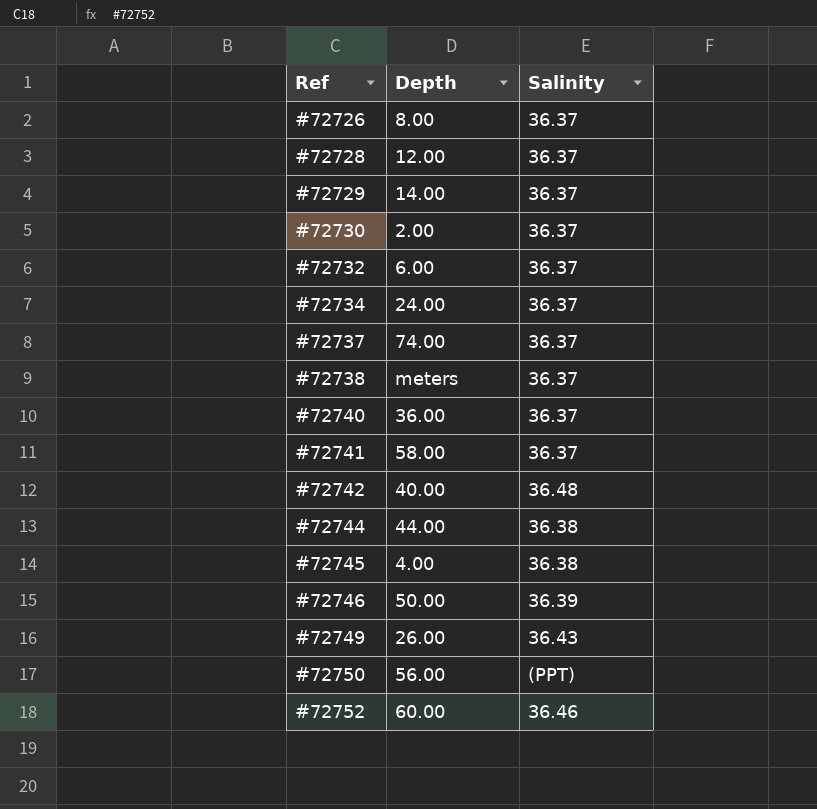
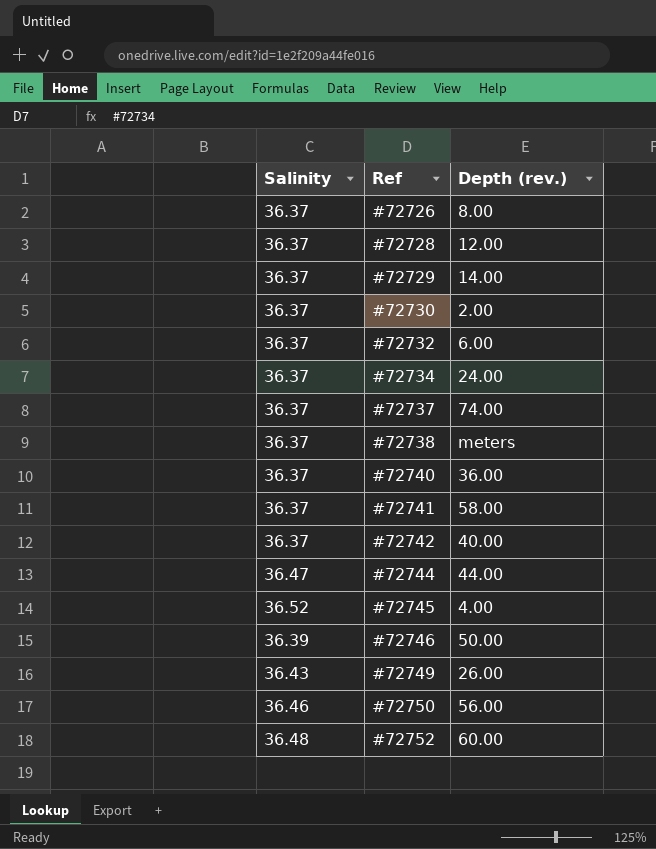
column Salinity | position: 3 -> 1
column name: Depth -> Depth (rev.)
#72742 | Salinity: 36.48 -> 36.37
#72744 | Salinity: 36.38 -> 36.47
#72745 | Salinity: 36.38 -> 36.52
#72750 | Salinity: (PPT) -> 36.46
#72752 | Salinity: 36.46 -> 36.48

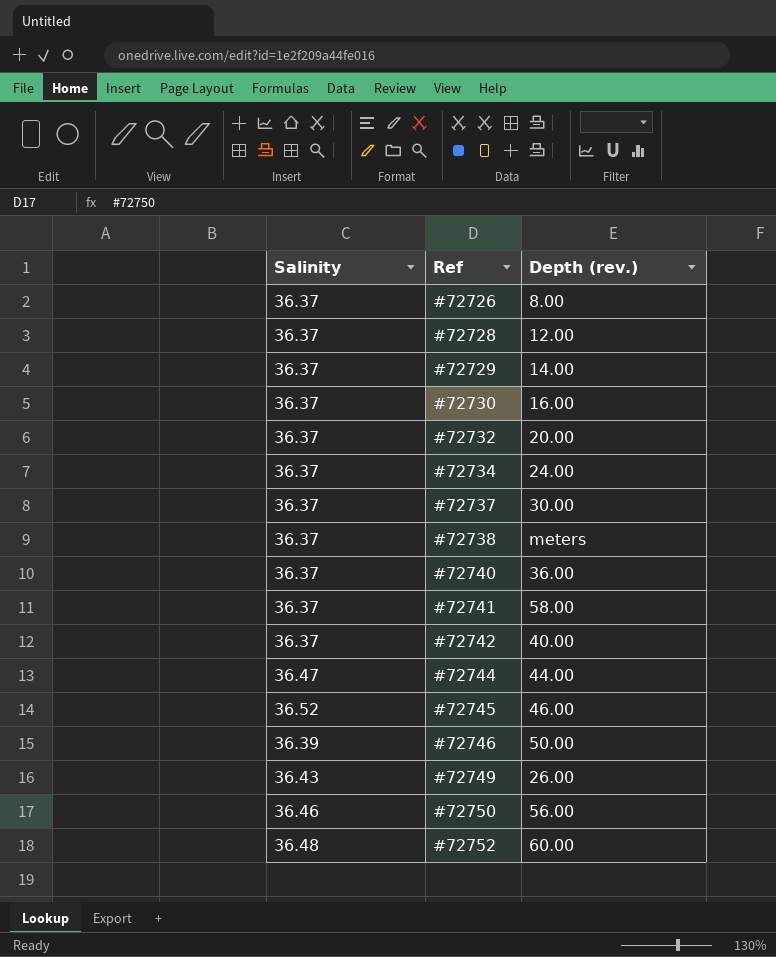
#72730 | Depth (rev.): 2.00 -> 16.00
#72732 | Depth (rev.): 6.00 -> 20.00
#72737 | Depth (rev.): 74.00 -> 30.00
#72745 | Depth (rev.): 4.00 -> 46.00

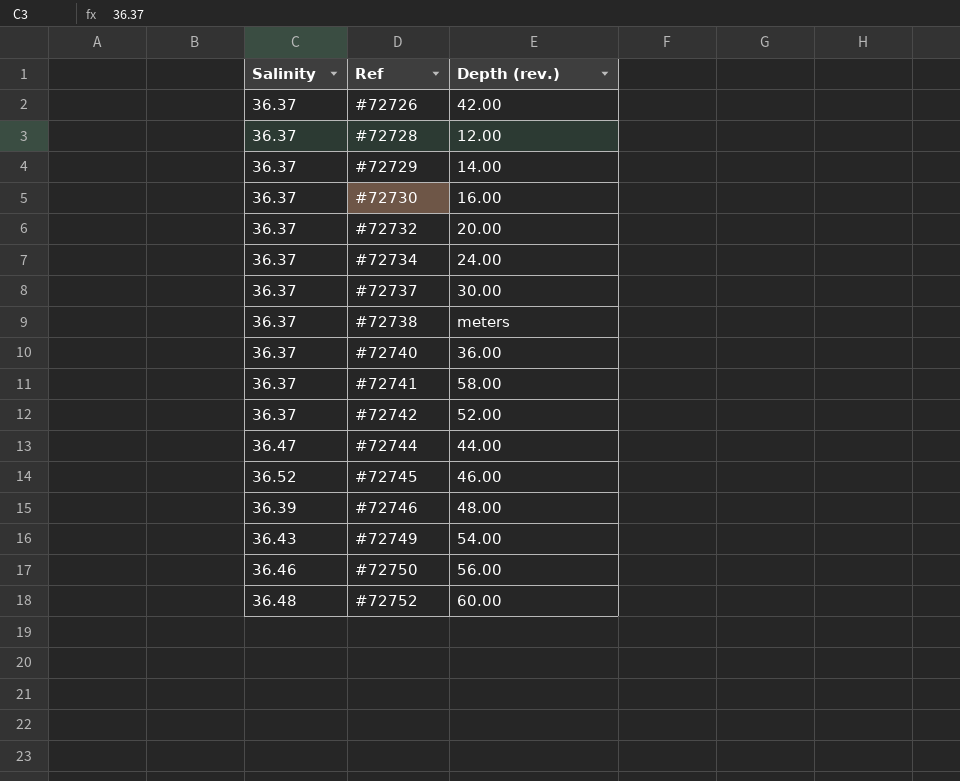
#72726 | Depth (rev.): 8.00 -> 42.00
#72742 | Depth (rev.): 40.00 -> 52.00
#72746 | Depth (rev.): 50.00 -> 48.00
#72749 | Depth (rev.): 26.00 -> 54.00

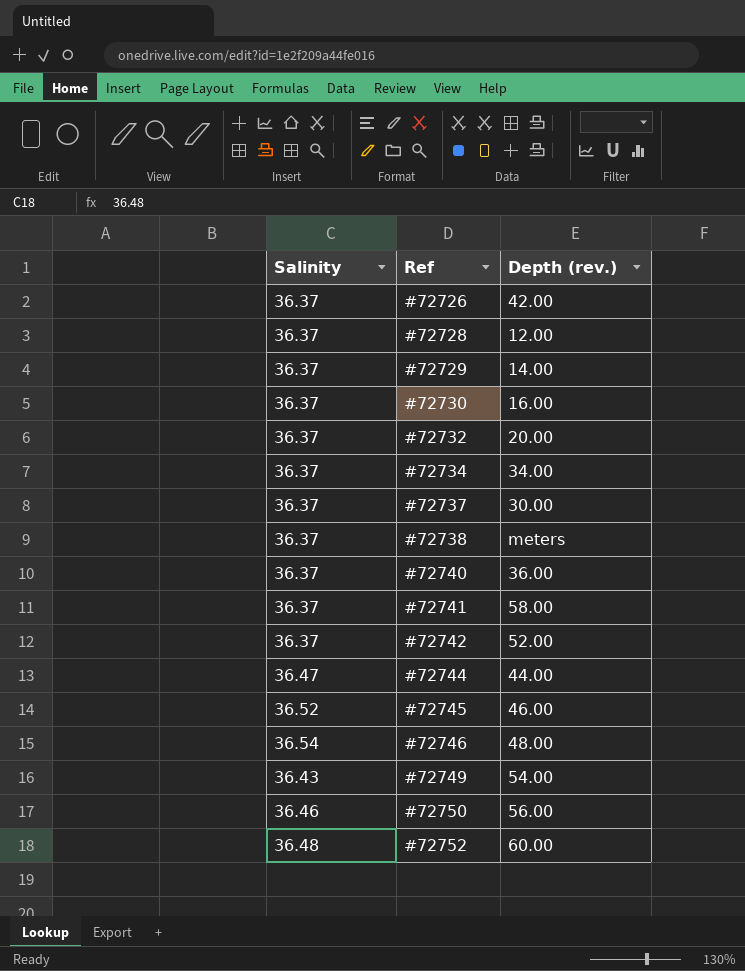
#72734 | Depth (rev.): 24.00 -> 34.00
#72746 | Salinity: 36.39 -> 36.54

